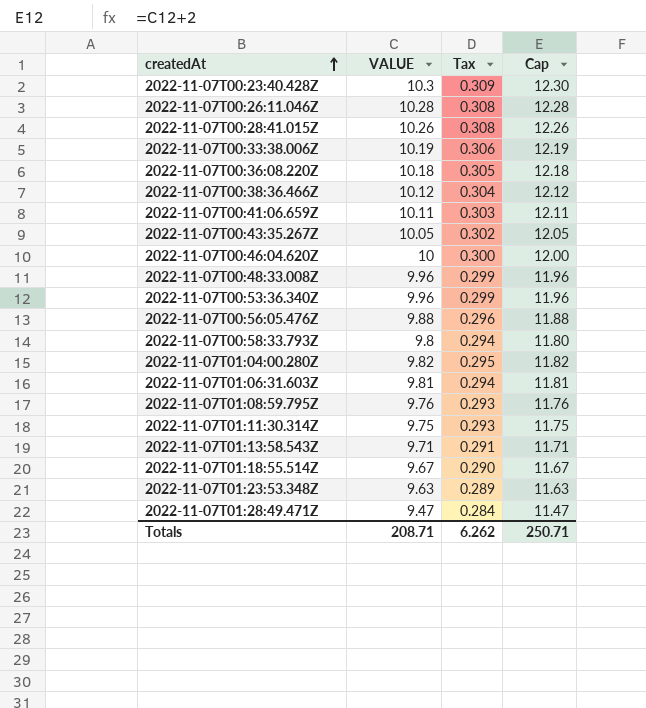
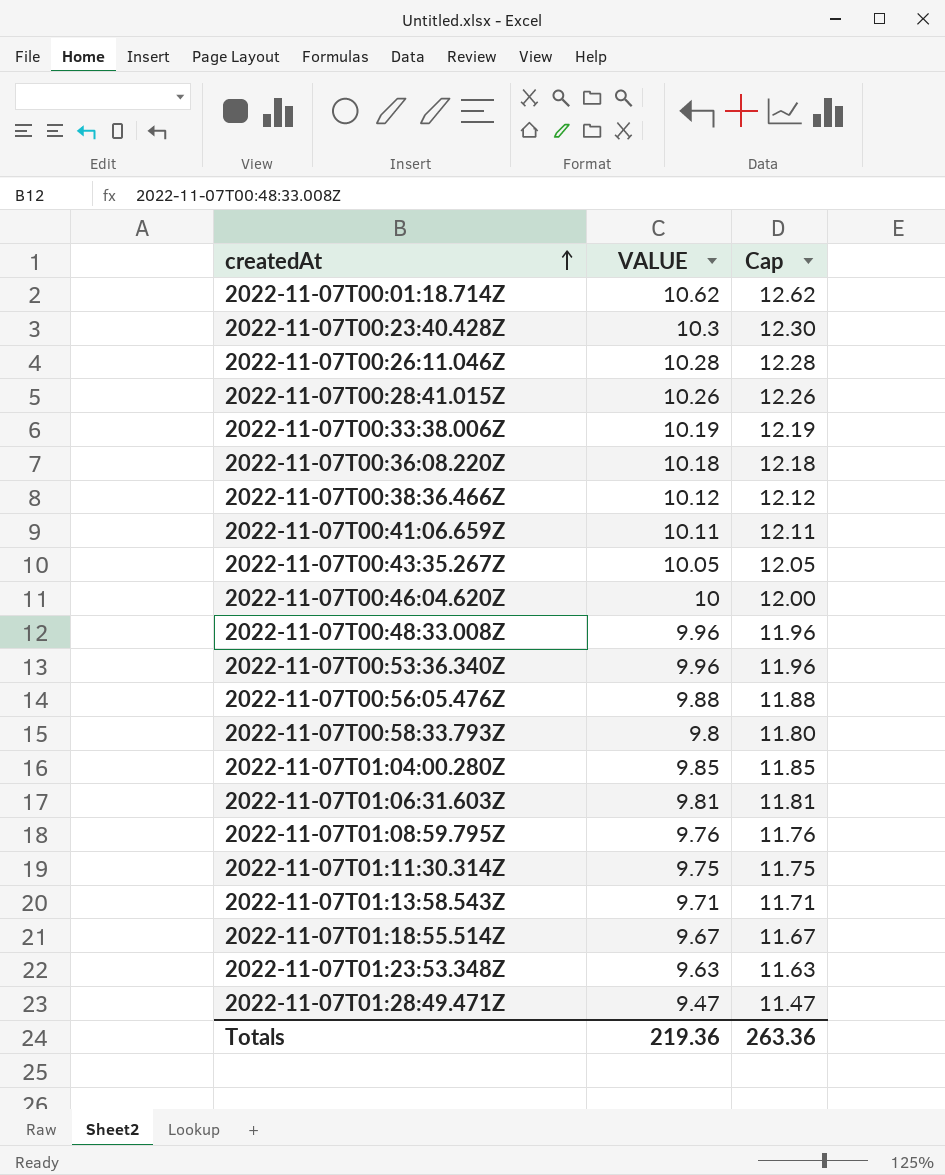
column Tax | formula: [VALUE] * 0.03 -> none
row 2022-11-07T00:01:18.714Z: none -> 10.62 | 12.62
2022-11-07T01:04:00.280Z | VALUE: 9.82 -> 9.85
2022-11-07T01:04:00.280Z | Cap: 11.82 -> 11.85
Totals | VALUE: 208.71 -> 219.36
Totals | Cap: 250.71 -> 263.36

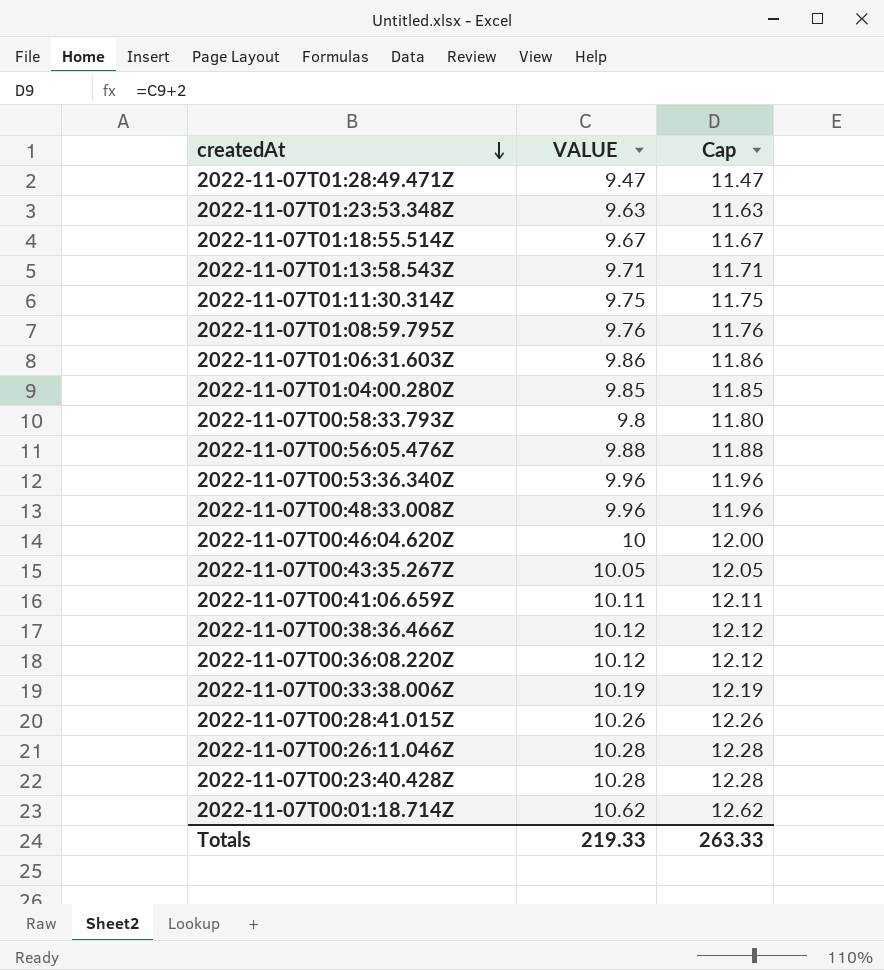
row order: createdAt ascending -> createdAt descending
2022-11-07T01:06:31.603Z | VALUE: 9.81 -> 9.86
2022-11-07T01:06:31.603Z | Cap: 11.81 -> 11.86
2022-11-07T00:36:08.220Z | VALUE: 10.18 -> 10.12
2022-11-07T00:36:08.220Z | Cap: 12.18 -> 12.12
2022-11-07T00:23:40.428Z | VALUE: 10.3 -> 10.28
2022-11-07T00:23:40.428Z | Cap: 12.30 -> 12.28
Totals | VALUE: 219.36 -> 219.33
Totals | Cap: 263.36 -> 263.33

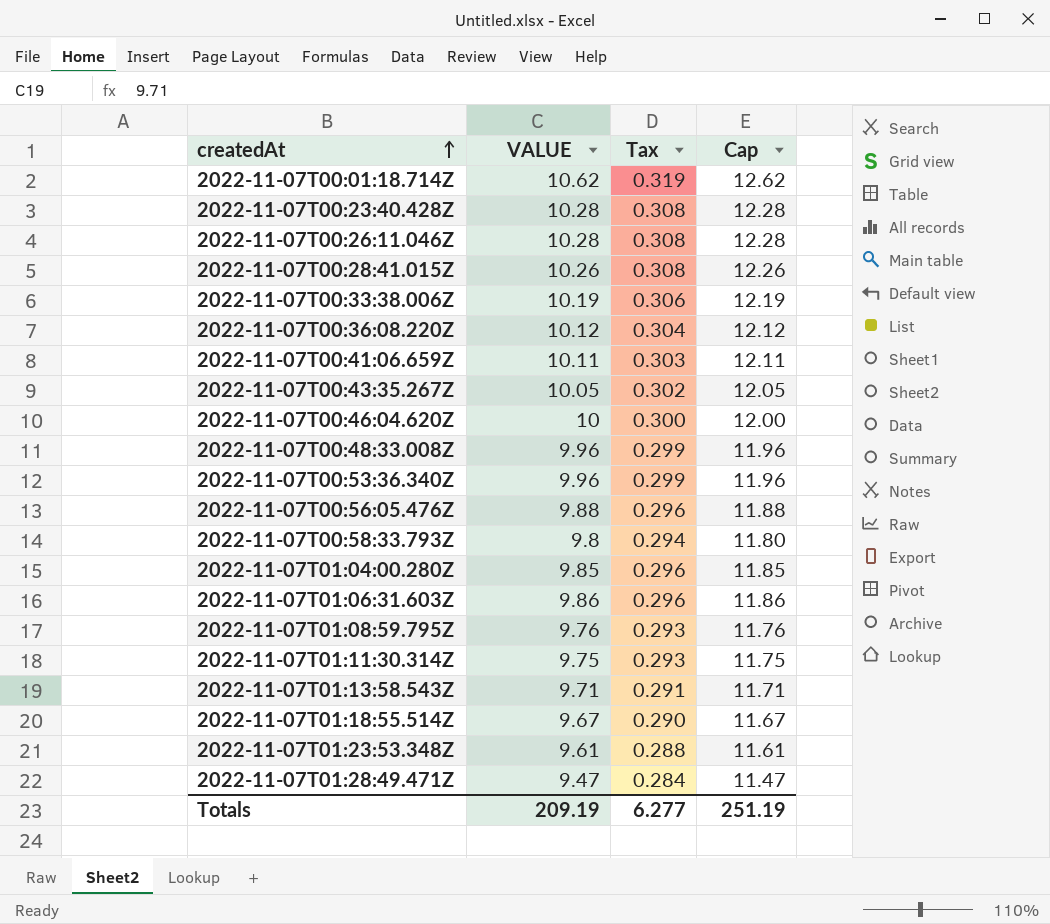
row order: createdAt descending -> createdAt ascending
column Tax | formula: none -> [VALUE] * 0.03
row 2022-11-07T00:38:36.466Z: 10.12 | 12.12 -> none
2022-11-07T01:23:53.348Z | VALUE: 9.63 -> 9.61
2022-11-07T01:23:53.348Z | Cap: 11.63 -> 11.61
Totals | VALUE: 219.33 -> 209.19
Totals | Cap: 263.33 -> 251.19

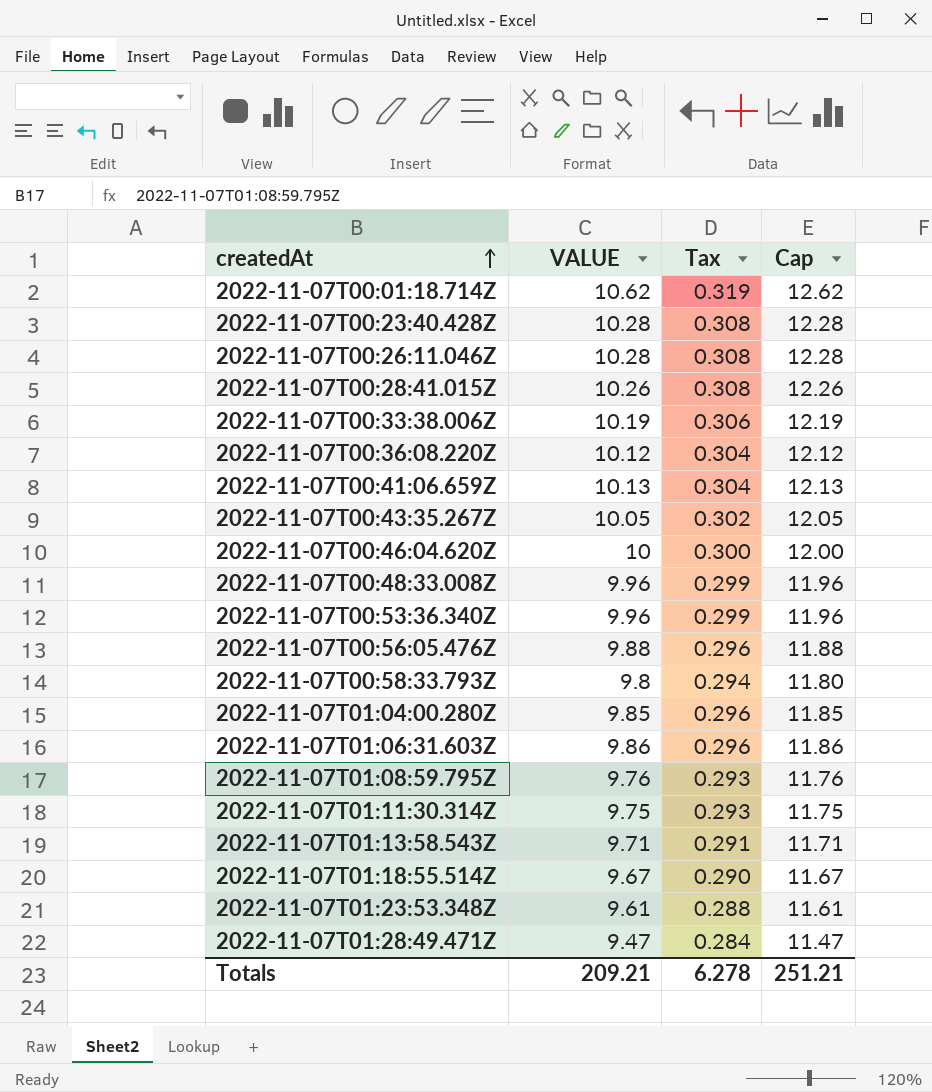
2022-11-07T00:41:06.659Z | VALUE: 10.11 -> 10.13
2022-11-07T00:41:06.659Z | Tax: 0.303 -> 0.304
2022-11-07T00:41:06.659Z | Cap: 12.11 -> 12.13
Totals | VALUE: 209.19 -> 209.21
Totals | Tax: 6.277 -> 6.278
Totals | Cap: 251.19 -> 251.21

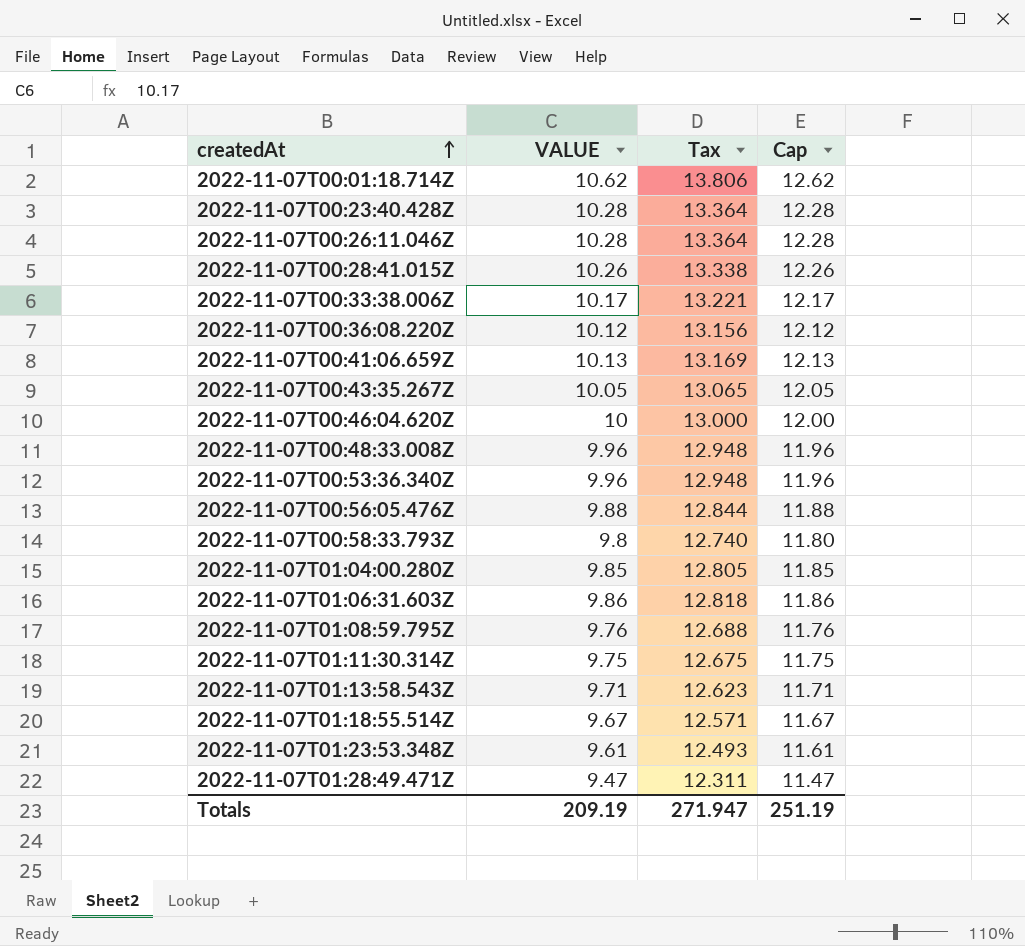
column Tax | formula: [VALUE] * 0.03 -> [VALUE] * 1.3
2022-11-07T00:33:38.006Z | VALUE: 10.19 -> 10.17
2022-11-07T00:33:38.006Z | Cap: 12.19 -> 12.17
Totals | VALUE: 209.21 -> 209.19
Totals | Tax: 6.278 -> 271.947
Totals | Cap: 251.21 -> 251.19

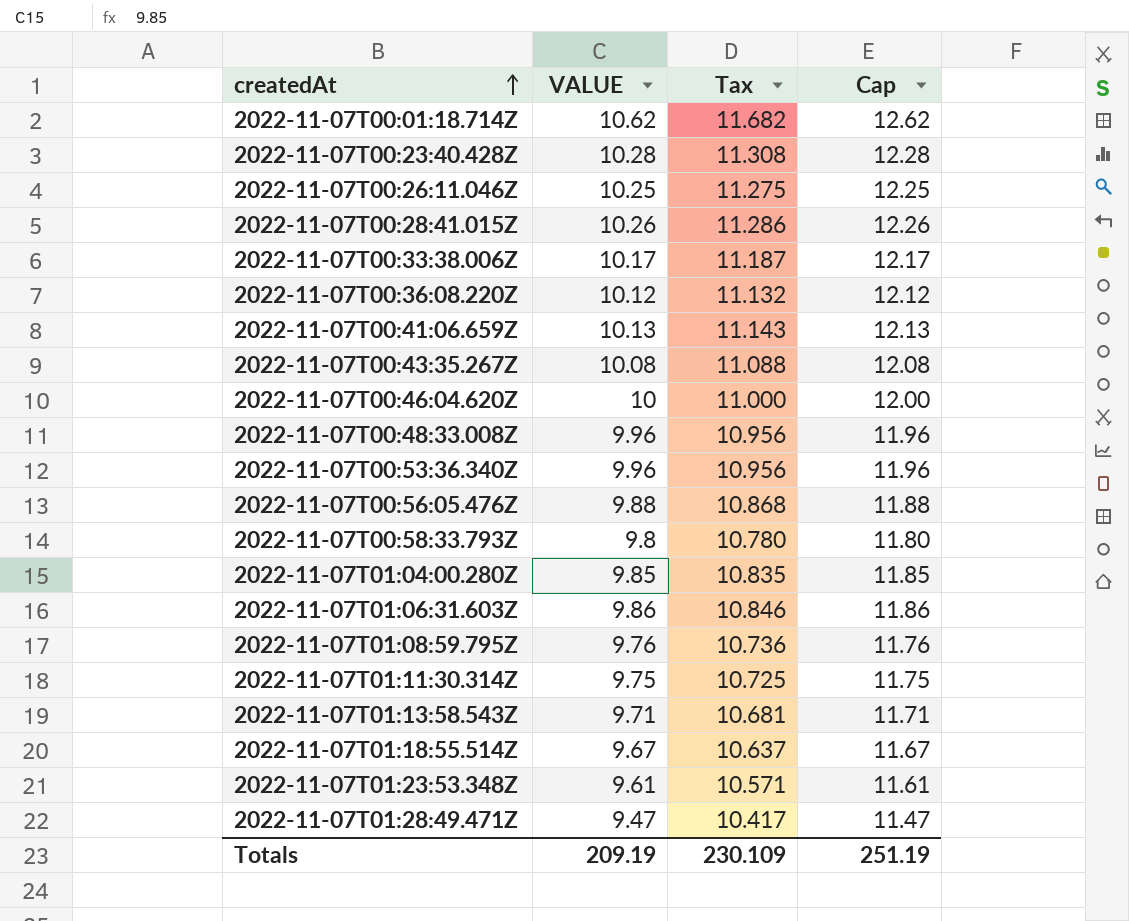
column Tax | formula: [VALUE] * 1.3 -> [VALUE] * 1.1
2022-11-07T00:26:11.046Z | VALUE: 10.28 -> 10.25
2022-11-07T00:26:11.046Z | Cap: 12.28 -> 12.25
2022-11-07T00:43:35.267Z | VALUE: 10.05 -> 10.08
2022-11-07T00:43:35.267Z | Cap: 12.05 -> 12.08
Totals | Tax: 271.947 -> 230.109

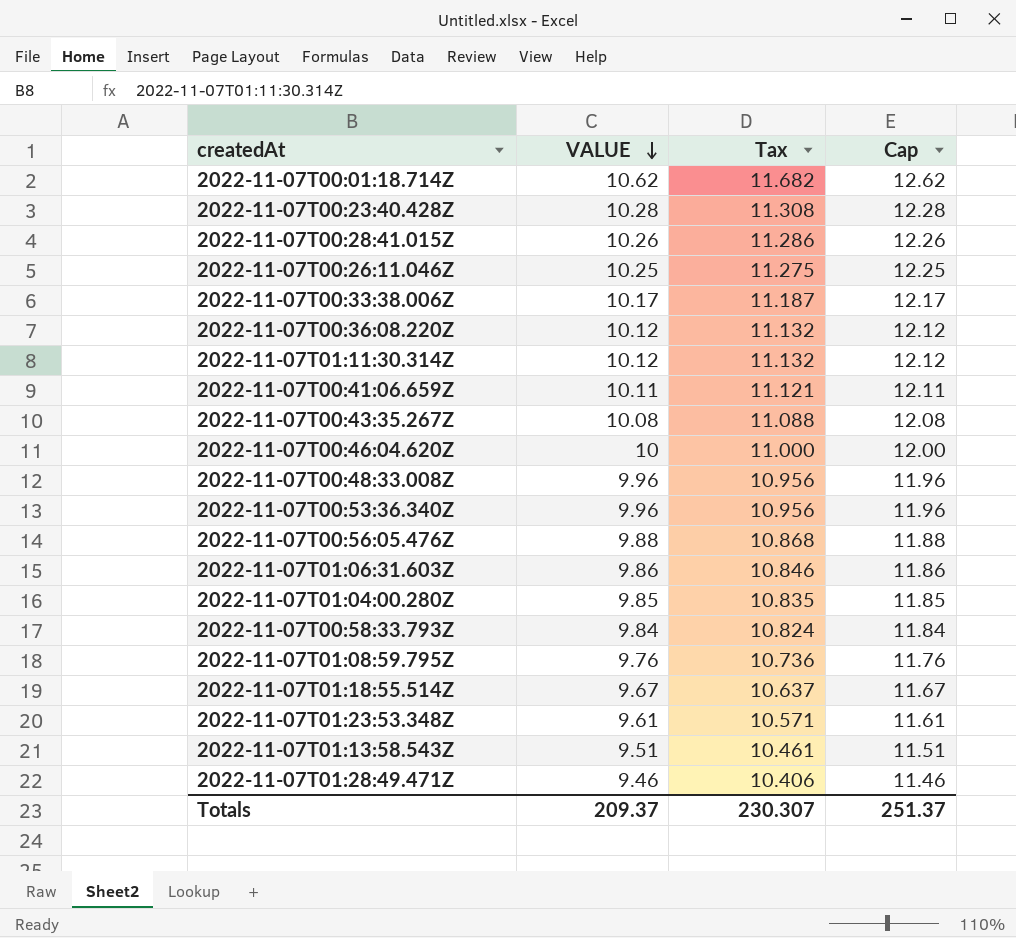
row order: createdAt ascending -> VALUE descending
2022-11-07T01:11:30.314Z | VALUE: 9.75 -> 10.12
2022-11-07T01:11:30.314Z | Tax: 10.725 -> 11.132
2022-11-07T01:11:30.314Z | Cap: 11.75 -> 12.12
2022-11-07T00:41:06.659Z | VALUE: 10.13 -> 10.11
2022-11-07T00:41:06.659Z | Tax: 11.143 -> 11.121
2022-11-07T00:41:06.659Z | Cap: 12.13 -> 12.11
2022-11-07T00:58:33.793Z | VALUE: 9.8 -> 9.84
2022-11-07T00:58:33.793Z | Tax: 10.780 -> 10.824
2022-11-07T00:58:33.793Z | Cap: 11.80 -> 11.84
2022-11-07T01:13:58.543Z | VALUE: 9.71 -> 9.51
2022-11-07T01:13:58.543Z | Tax: 10.681 -> 10.461
2022-11-07T01:13:58.543Z | Cap: 11.71 -> 11.51
2022-11-07T01:28:49.471Z | VALUE: 9.47 -> 9.46
2022-11-07T01:28:49.471Z | Tax: 10.417 -> 10.406
2022-11-07T01:28:49.471Z | Cap: 11.47 -> 11.46
Totals | VALUE: 209.19 -> 209.37
Totals | Tax: 230.109 -> 230.307
Totals | Cap: 251.19 -> 251.37

